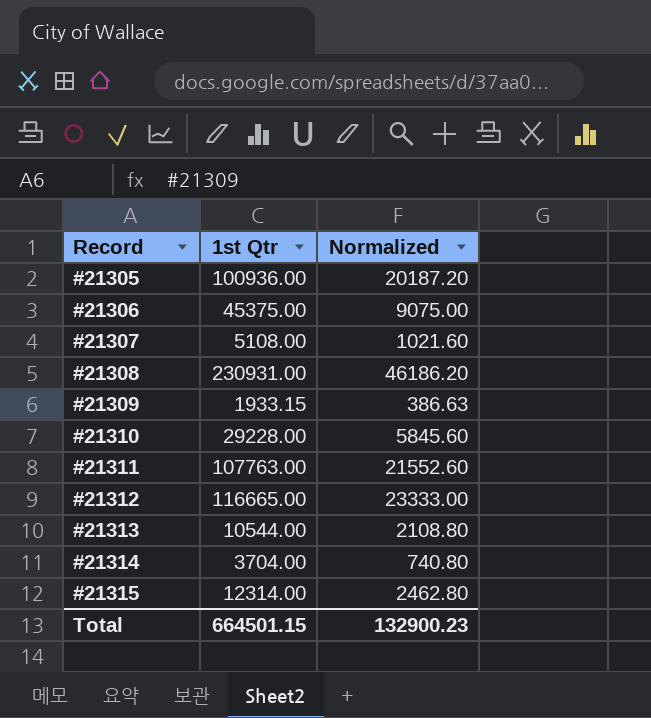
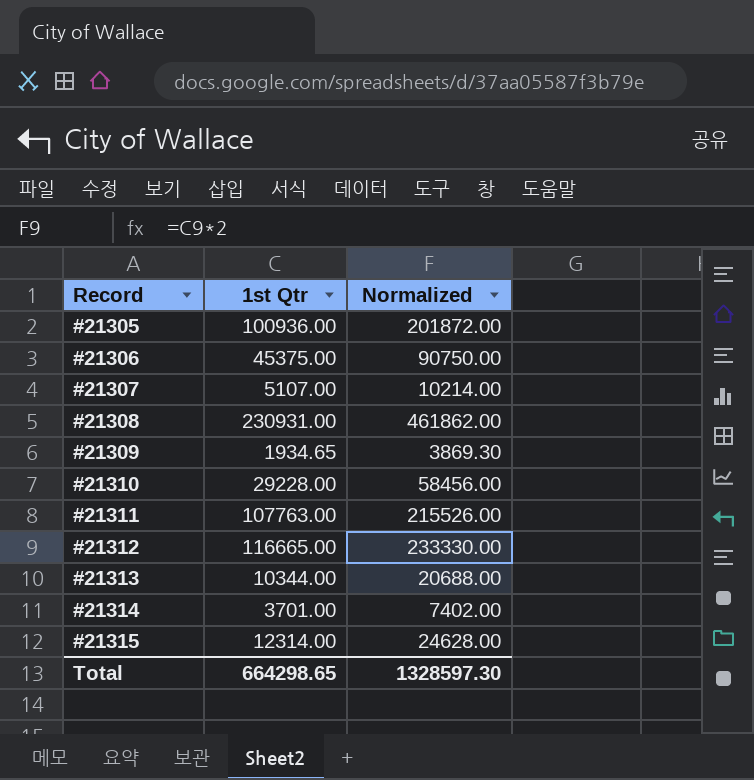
column Normalized | formula: [1st Qtr] * 0.2 -> [1st Qtr] * 2
#21307 | 1st Qtr: 5108.00 -> 5107.00
#21309 | 1st Qtr: 1933.15 -> 1934.65
#21313 | 1st Qtr: 10544.00 -> 10344.00
#21314 | 1st Qtr: 3704.00 -> 3701.00
Total | 1st Qtr: 664501.15 -> 664298.65
Total | Normalized: 132900.23 -> 1328597.30

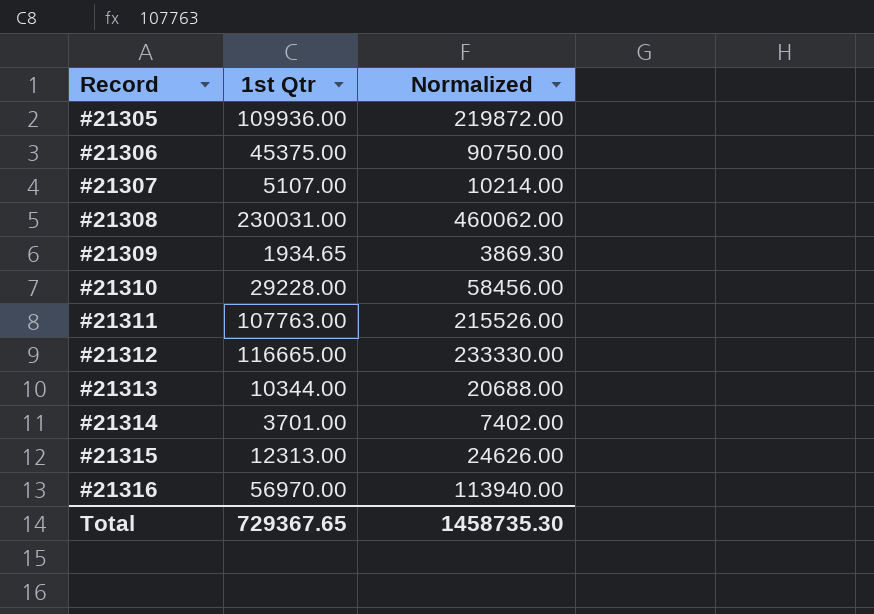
#21305 | 1st Qtr: 100936.00 -> 109936.00
#21305 | Normalized: 201872.00 -> 219872.00
#21308 | 1st Qtr: 230931.00 -> 230031.00
#21308 | Normalized: 461862.00 -> 460062.00
#21315 | 1st Qtr: 12314.00 -> 12313.00
#21315 | Normalized: 24628.00 -> 24626.00
row #21316: none -> 56970.00 | 113940.00
Total | 1st Qtr: 664298.65 -> 729367.65
Total | Normalized: 1328597.30 -> 1458735.30

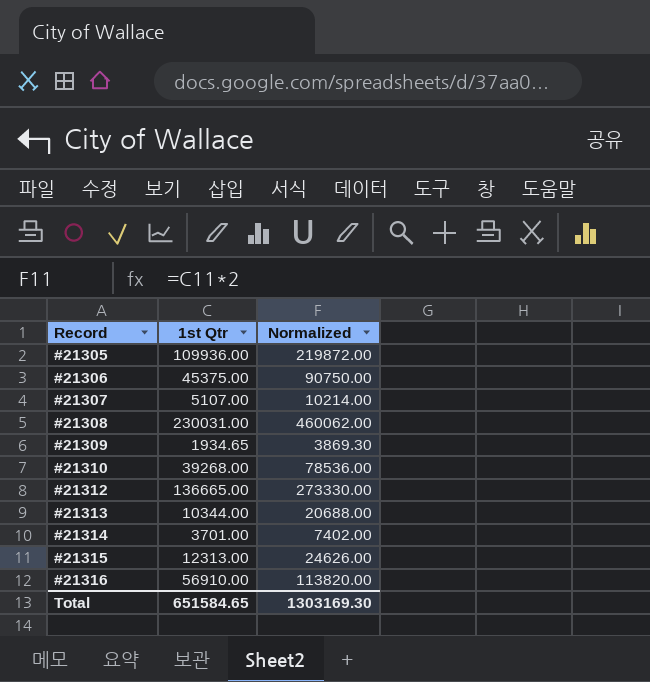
row #21311: 107763.00 | 215526.00 -> none
#21310 | 1st Qtr: 29228.00 -> 39268.00
#21310 | Normalized: 58456.00 -> 78536.00
#21312 | 1st Qtr: 116665.00 -> 136665.00
#21312 | Normalized: 233330.00 -> 273330.00
#21316 | 1st Qtr: 56970.00 -> 56910.00
#21316 | Normalized: 113940.00 -> 113820.00
Total | 1st Qtr: 729367.65 -> 651584.65
Total | Normalized: 1458735.30 -> 1303169.30

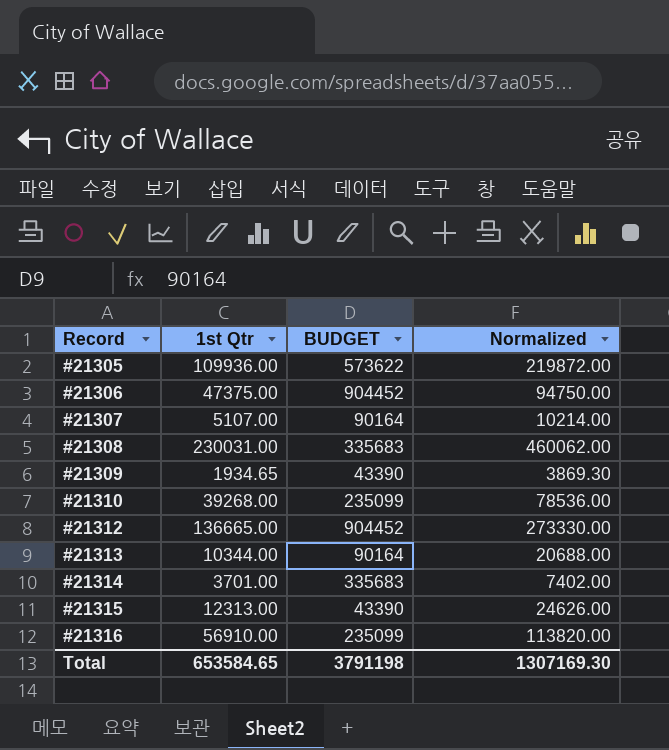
column BUDGET | position: none -> 3
#21306 | 1st Qtr: 45375.00 -> 47375.00
#21306 | Normalized: 90750.00 -> 94750.00
Total | 1st Qtr: 651584.65 -> 653584.65
Total | Normalized: 1303169.30 -> 1307169.30

